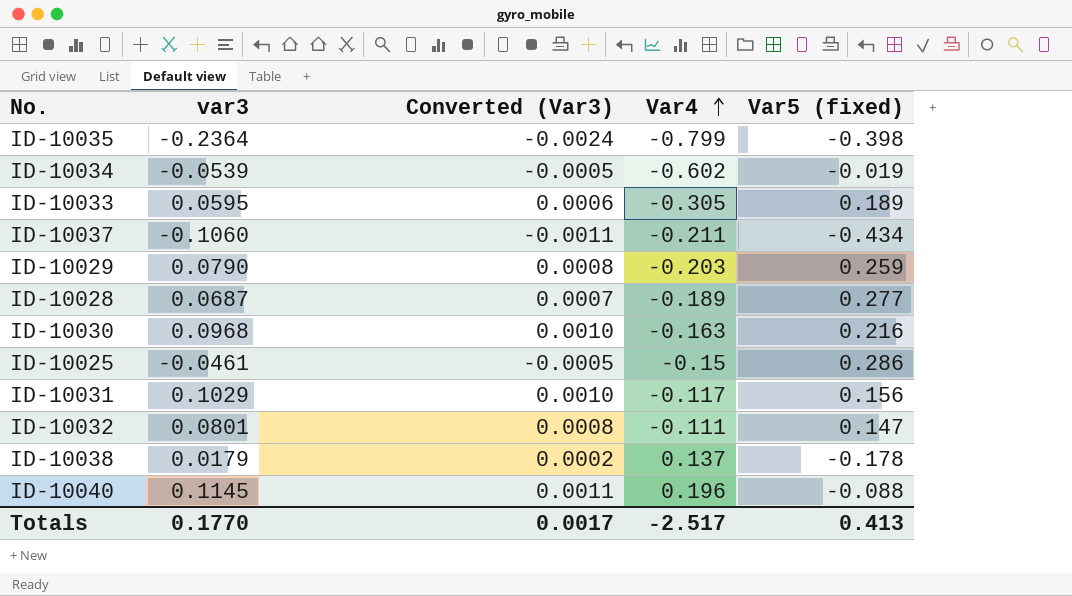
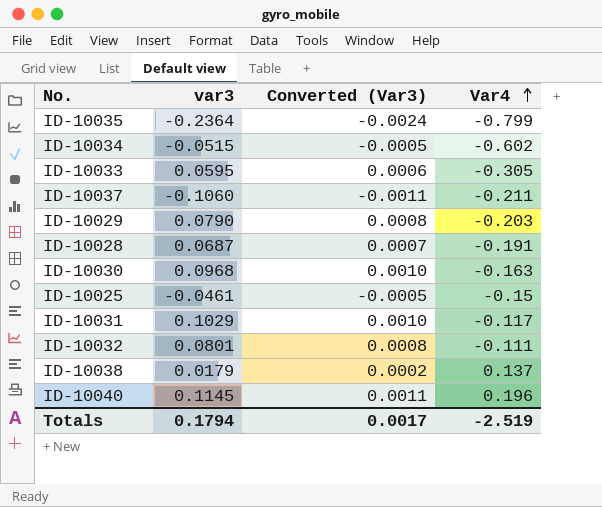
column Var5 (fixed) | position: 5 -> none
ID-10034 | var3: -0.0539 -> -0.0515
ID-10028 | Var4: -0.189 -> -0.191
Totals | var3: 0.1770 -> 0.1794
Totals | Var4: -2.517 -> -2.519

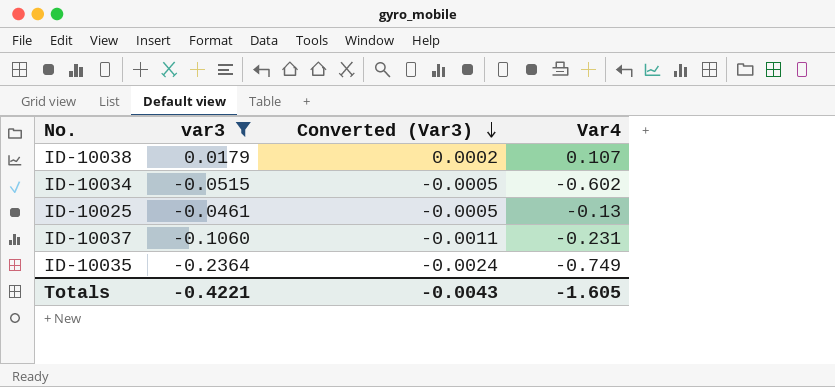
filter: none -> var3 <= 0.0179
row order: Var4 ascending -> Converted (Var3) descending
ID-10038 | Var4: 0.137 -> 0.107
ID-10025 | Var4: -0.15 -> -0.13
ID-10037 | Var4: -0.211 -> -0.231
ID-10035 | Var4: -0.799 -> -0.749
Totals | var3: 0.1794 -> -0.4221
Totals | Converted (Var3): 0.0017 -> -0.0043
Totals | Var4: -2.519 -> -1.605

